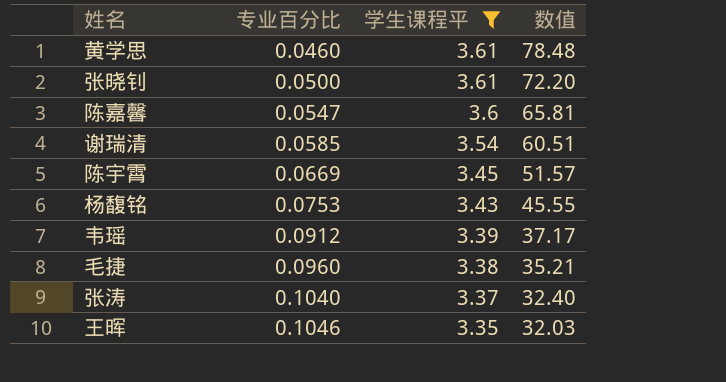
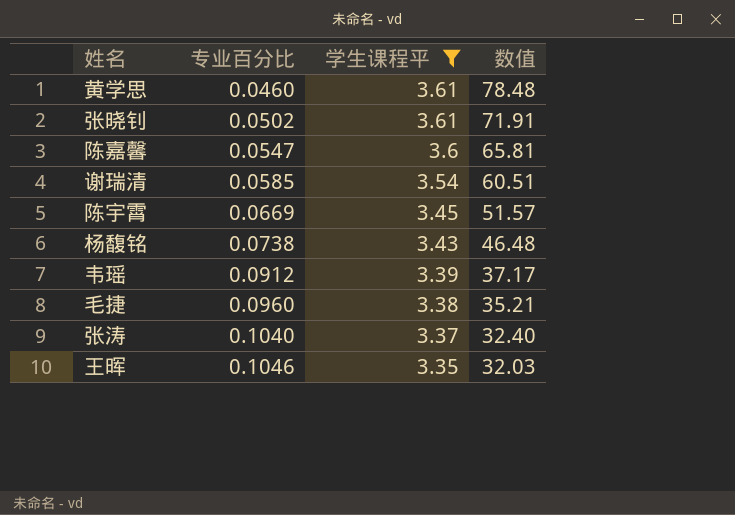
张晓钊 | 专业百分比: 0.0500 -> 0.0502
张晓钊 | 数值: 72.20 -> 71.91
杨馥铭 | 专业百分比: 0.0753 -> 0.0738
杨馥铭 | 数值: 45.55 -> 46.48

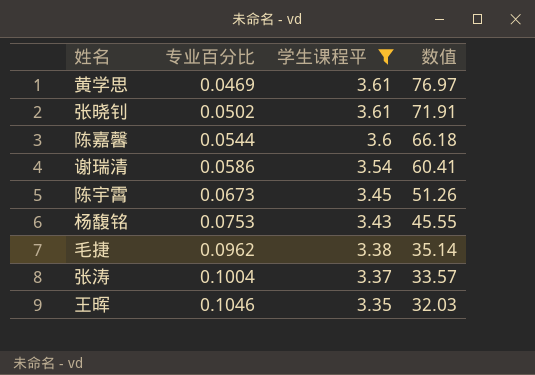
row 韦瑶: 0.0912 | 3.39 | 37.17 -> none
黄学思 | 专业百分比: 0.0460 -> 0.0469
黄学思 | 数值: 78.48 -> 76.97
陈嘉馨 | 专业百分比: 0.0547 -> 0.0544
陈嘉馨 | 数值: 65.81 -> 66.18
谢瑞清 | 专业百分比: 0.0585 -> 0.0586
谢瑞清 | 数值: 60.51 -> 60.41
陈宇霄 | 专业百分比: 0.0669 -> 0.0673
陈宇霄 | 数值: 51.57 -> 51.26
杨馥铭 | 专业百分比: 0.0738 -> 0.0753
杨馥铭 | 数值: 46.48 -> 45.55
毛捷 | 专业百分比: 0.0960 -> 0.0962
毛捷 | 数值: 35.21 -> 35.14
张涛 | 专业百分比: 0.1040 -> 0.1004
张涛 | 数值: 32.40 -> 33.57

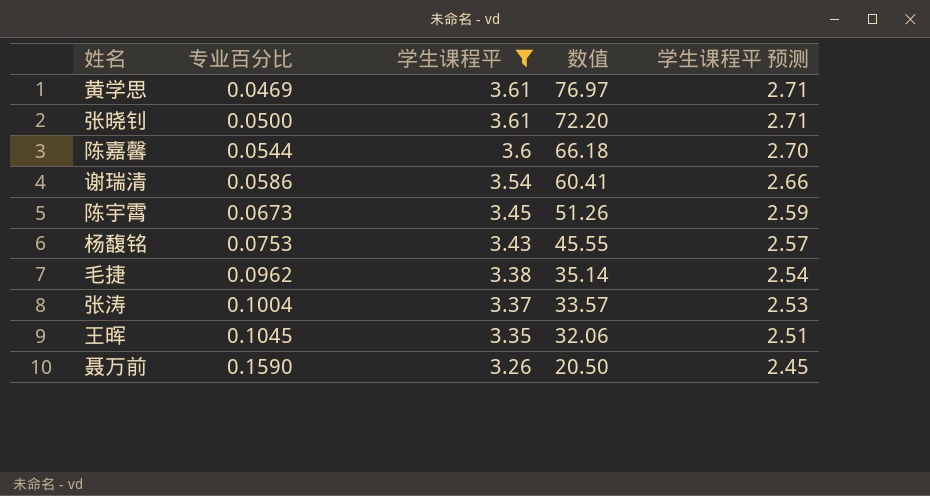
column 学生课程平 预测 | formula: none -> [学生课程平] * 0.75
张晓钊 | 专业百分比: 0.0502 -> 0.0500
张晓钊 | 数值: 71.91 -> 72.20
王晖 | 专业百分比: 0.1046 -> 0.1045
王晖 | 数值: 32.03 -> 32.06
row 聂万前: none -> 0.1590 | 3.26 | 20.50 | 2.45

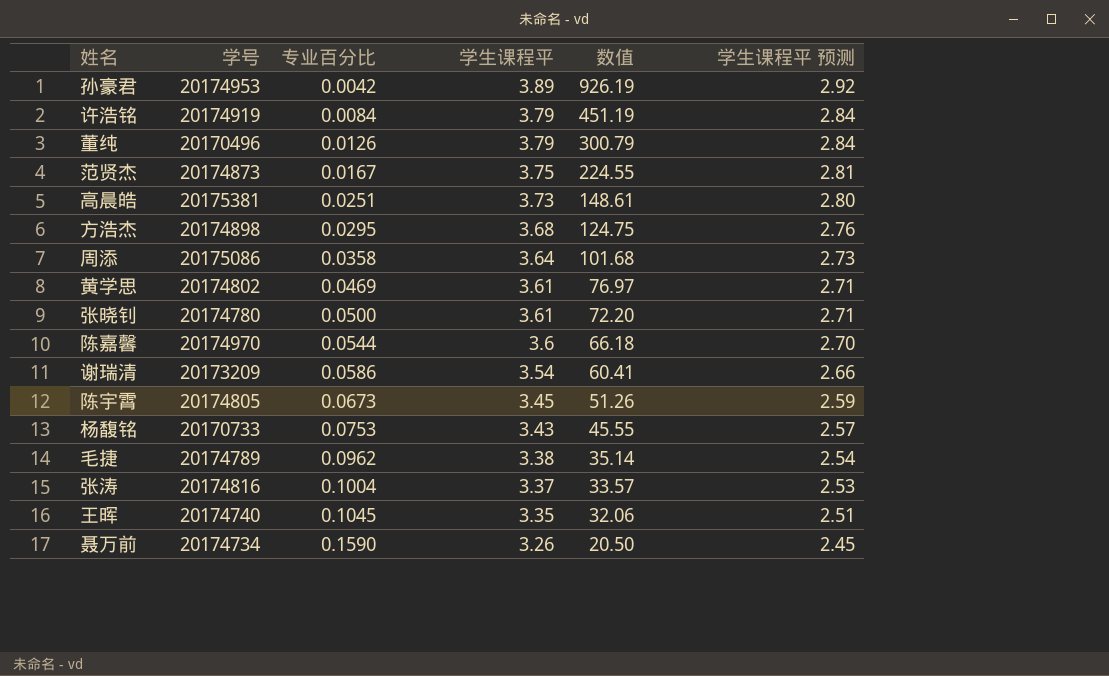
filter: 学生课程平 <= 3.61 -> none
column 学号 | position: none -> 2

